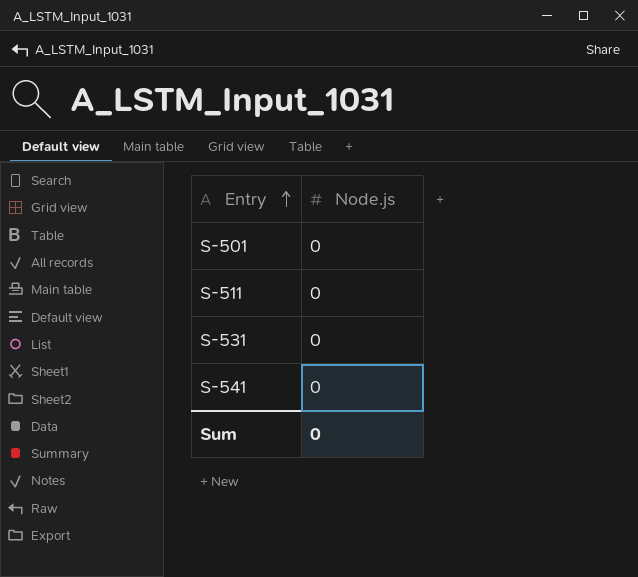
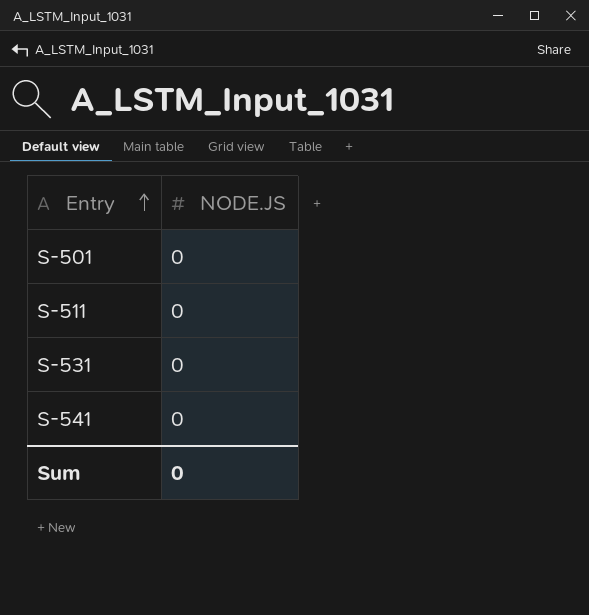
column name: Node.js -> NODE.JS

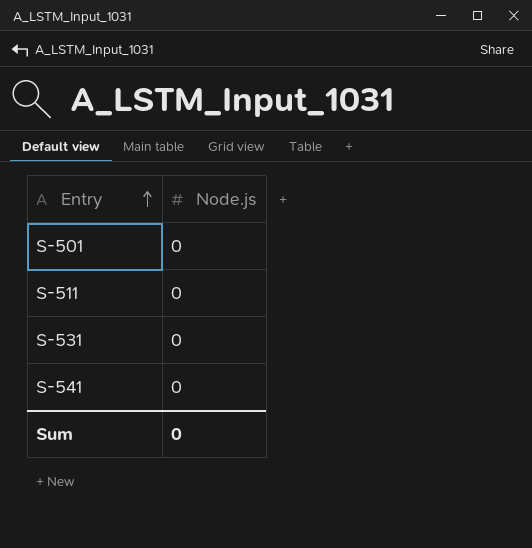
column name: NODE.JS -> Node.js

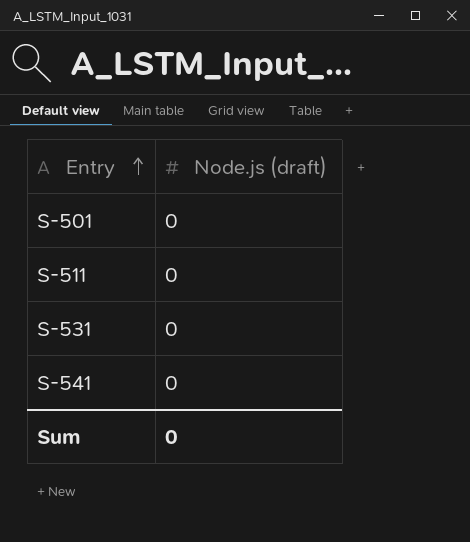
column name: Node.js -> Node.js (draft)

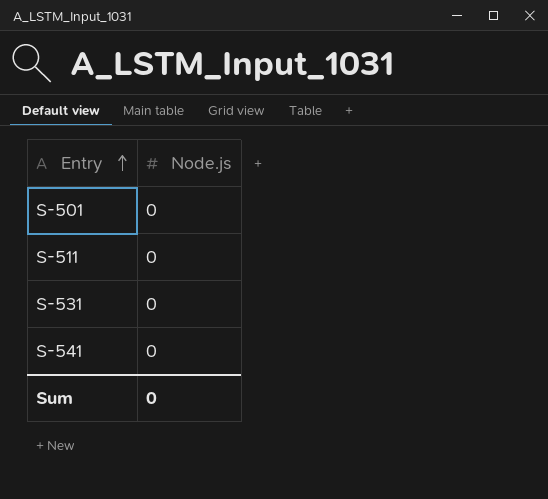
column name: Node.js (draft) -> Node.js

